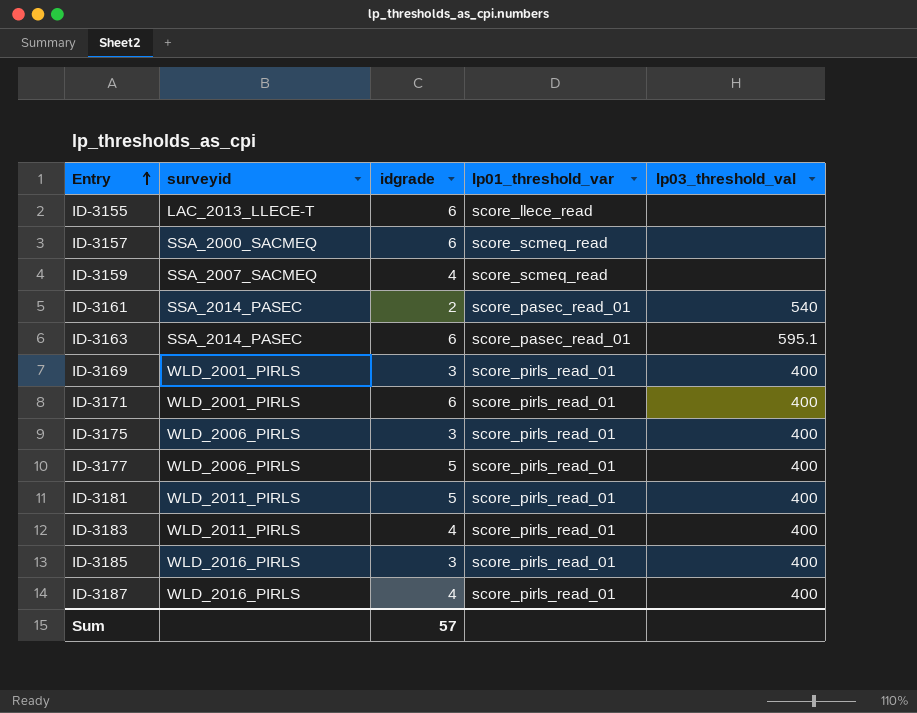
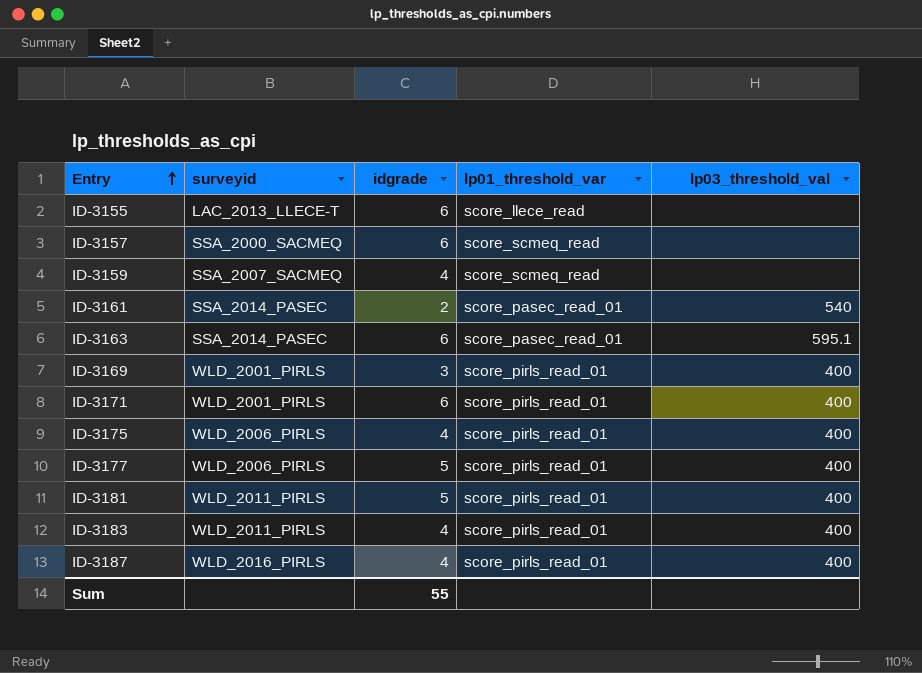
row ID-3185: WLD_2016_PIRLS | 3 | score_pirls_read_01 | 400 -> none
ID-3175 | idgrade: 3 -> 4
Sum | idgrade: 57 -> 55

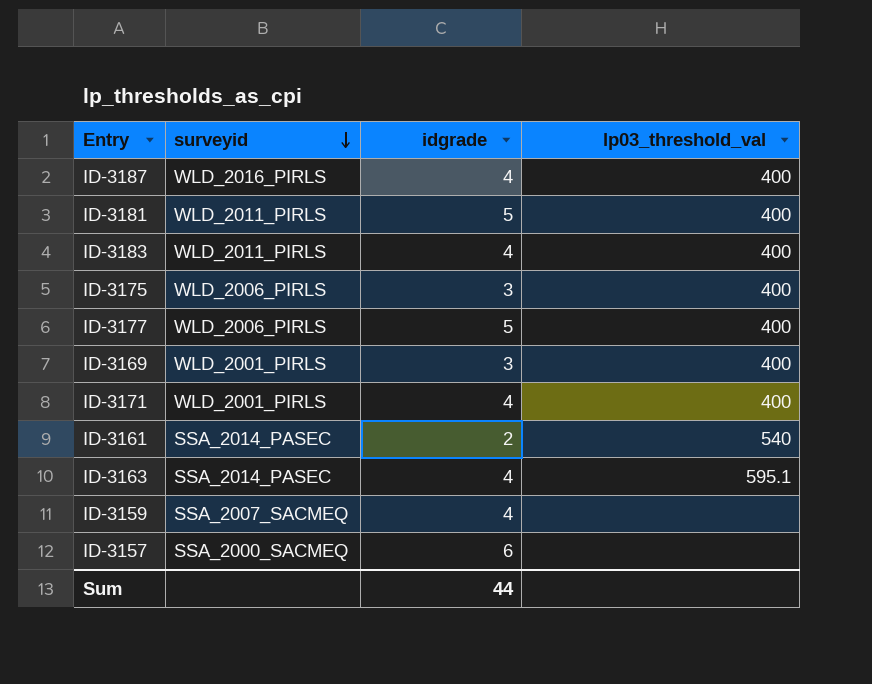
row order: Entry ascending -> surveyid descending
column lp01_threshold_var | position: 4 -> none
row ID-3155: LAC_2013_LLECE-T | 6 | score_llece_read | none -> none
ID-3175 | idgrade: 4 -> 3
ID-3171 | idgrade: 6 -> 4
ID-3163 | idgrade: 6 -> 4
Sum | idgrade: 55 -> 44

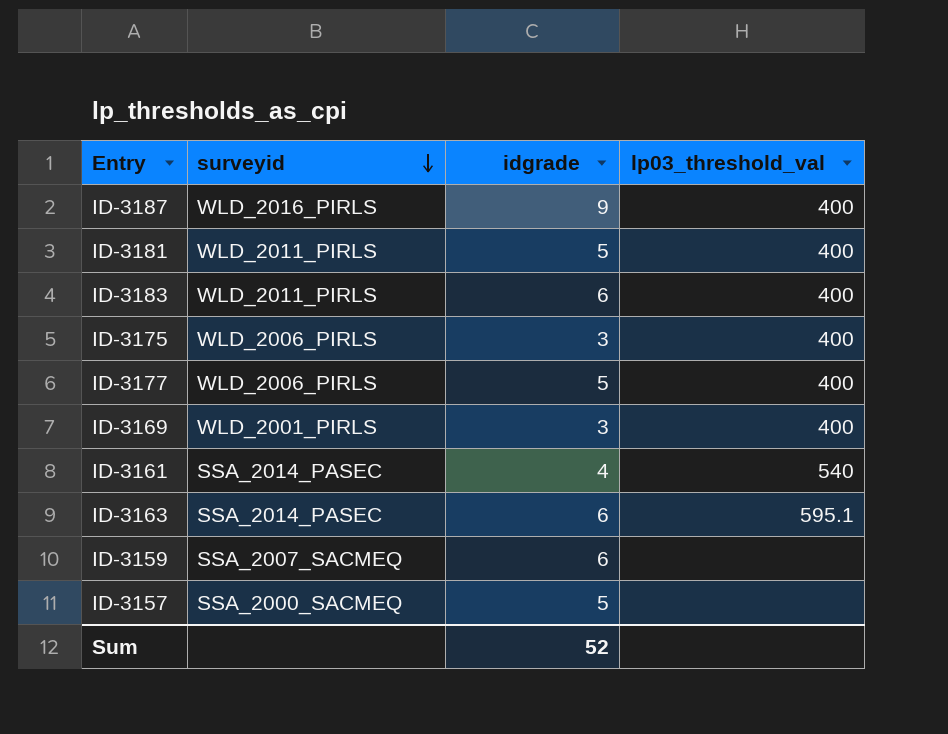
row ID-3171: WLD_2001_PIRLS | 4 | 400 -> none
ID-3187 | idgrade: 4 -> 9
ID-3183 | idgrade: 4 -> 6
ID-3161 | idgrade: 2 -> 4
ID-3163 | idgrade: 4 -> 6
ID-3159 | idgrade: 4 -> 6
ID-3157 | idgrade: 6 -> 5
Sum | idgrade: 44 -> 52

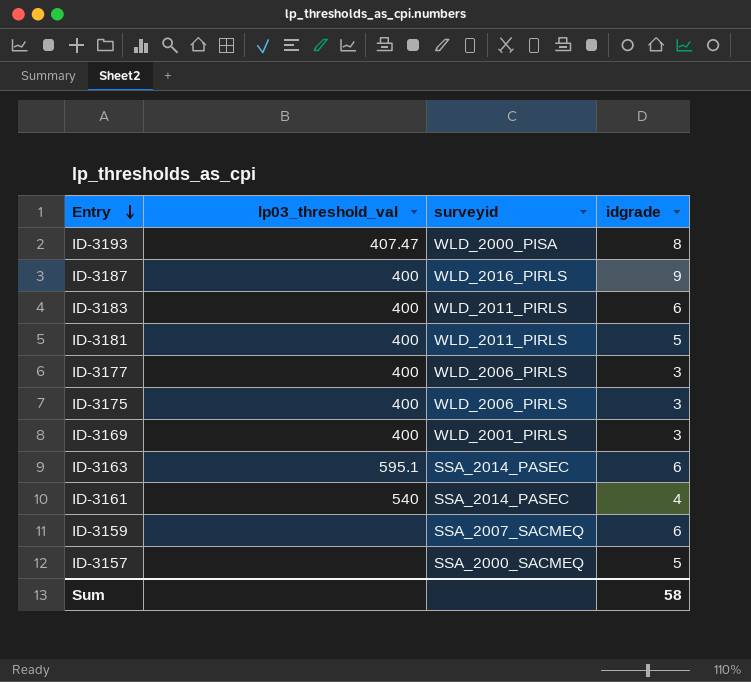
row order: surveyid descending -> Entry descending
column lp03_threshold_val | position: 4 -> 2
row ID-3193: none -> 407.47 | WLD_2000_PISA | 8
ID-3177 | idgrade: 5 -> 3
Sum | idgrade: 52 -> 58

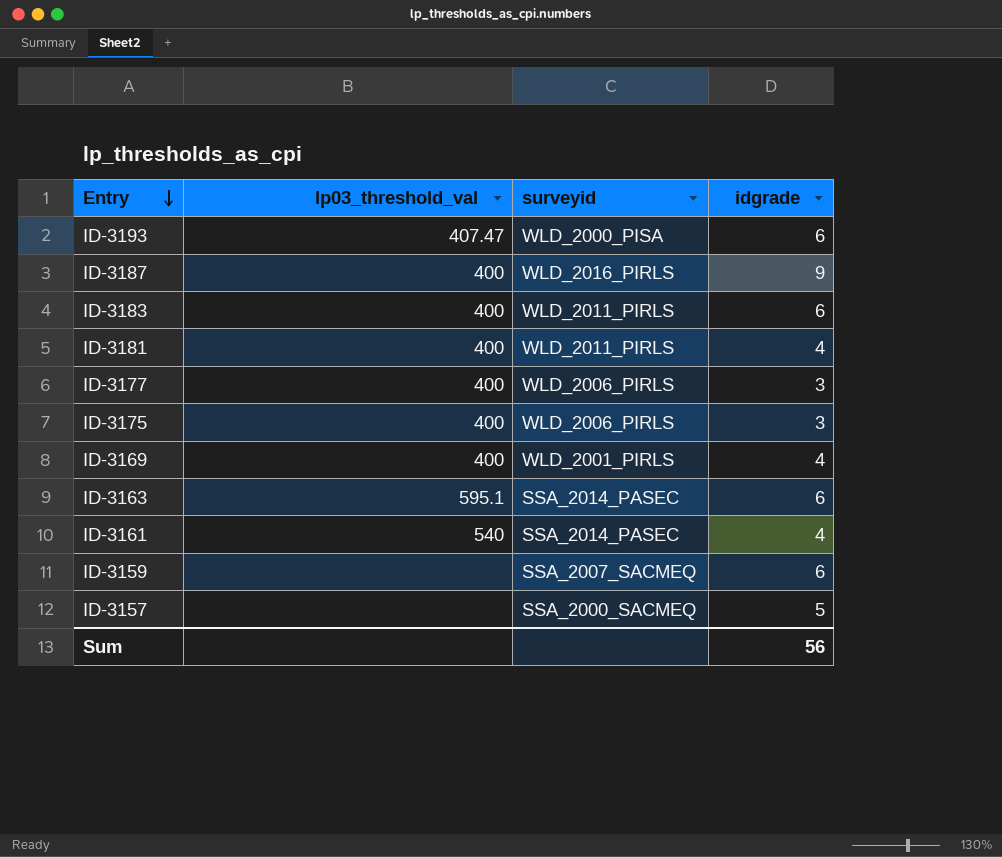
ID-3193 | idgrade: 8 -> 6
ID-3181 | idgrade: 5 -> 4
ID-3169 | idgrade: 3 -> 4
Sum | idgrade: 58 -> 56

